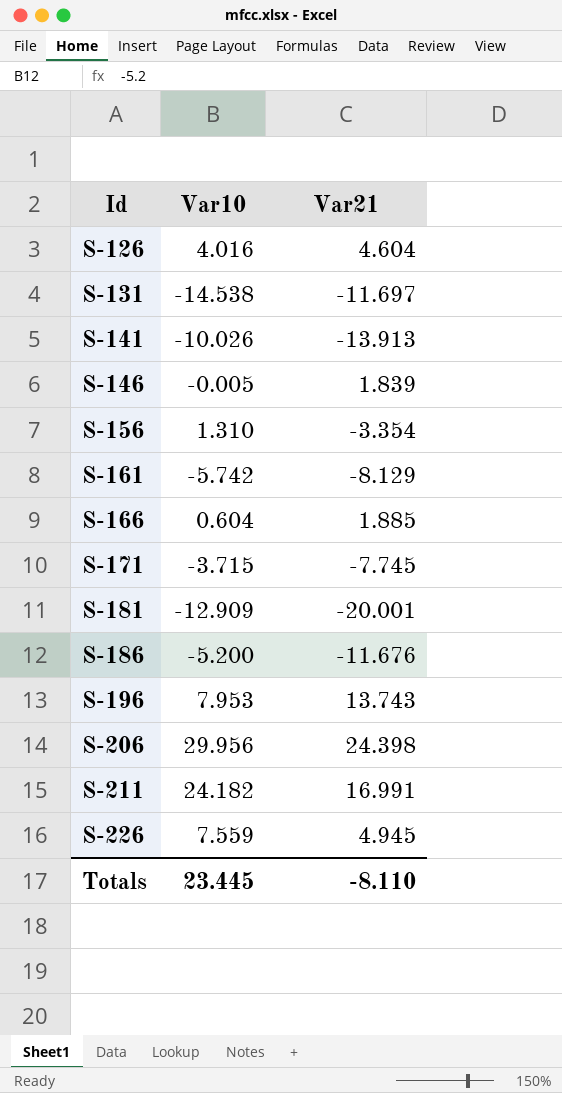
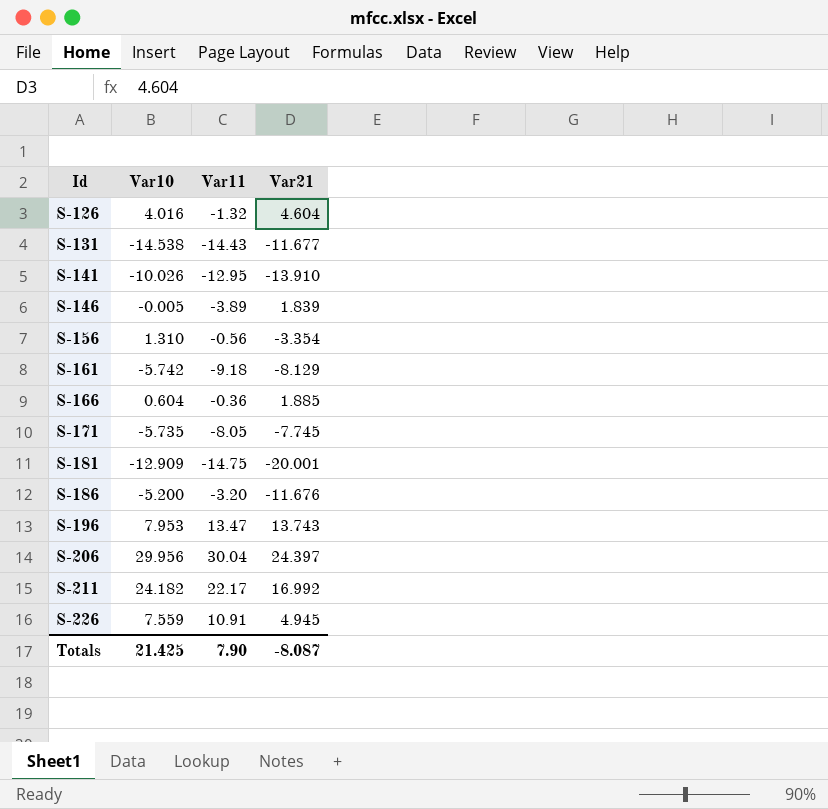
column Var11 | position: none -> 3
S-131 | Var21: -11.697 -> -11.677
S-141 | Var21: -13.913 -> -13.910
S-171 | Var10: -3.715 -> -5.735
S-206 | Var21: 24.398 -> 24.397
S-211 | Var21: 16.991 -> 16.992
Totals | Var10: 23.445 -> 21.425
Totals | Var21: -8.110 -> -8.087

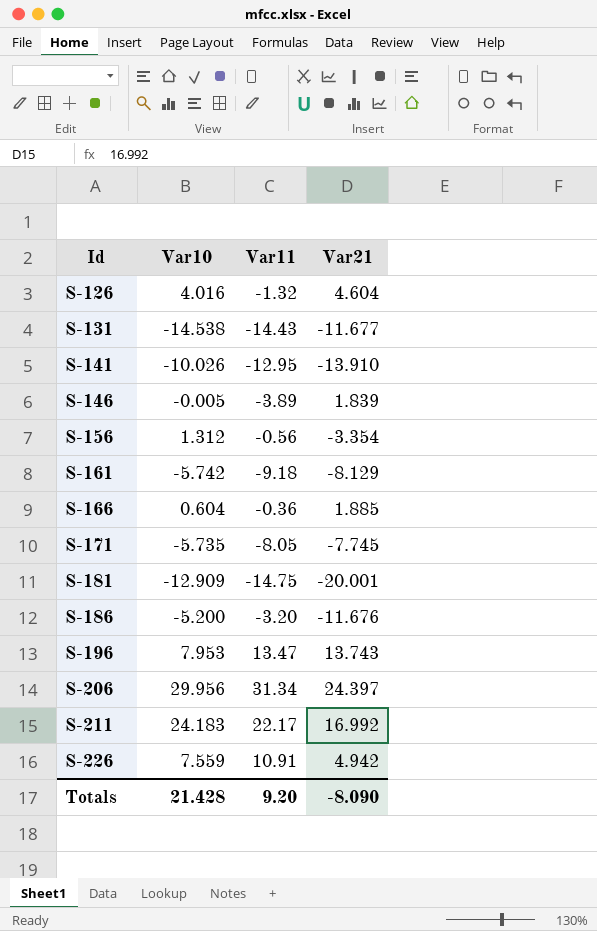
S-156 | Var10: 1.310 -> 1.312
S-206 | Var11: 30.04 -> 31.34
S-211 | Var10: 24.182 -> 24.183
S-226 | Var21: 4.945 -> 4.942
Totals | Var10: 21.425 -> 21.428
Totals | Var11: 7.90 -> 9.20
Totals | Var21: -8.087 -> -8.090

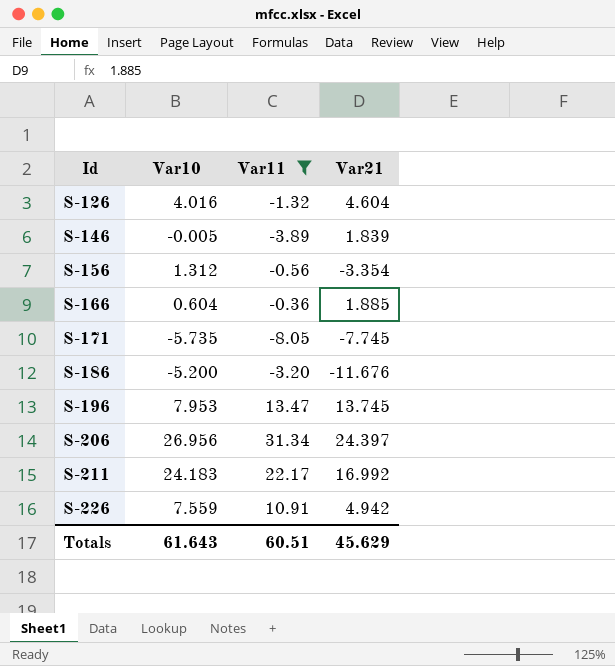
filter: none -> Var11 >= -8.05
S-196 | Var21: 13.743 -> 13.745
S-206 | Var10: 29.956 -> 26.956
Totals | Var10: 21.428 -> 61.643
Totals | Var11: 9.20 -> 60.51
Totals | Var21: -8.090 -> 45.629

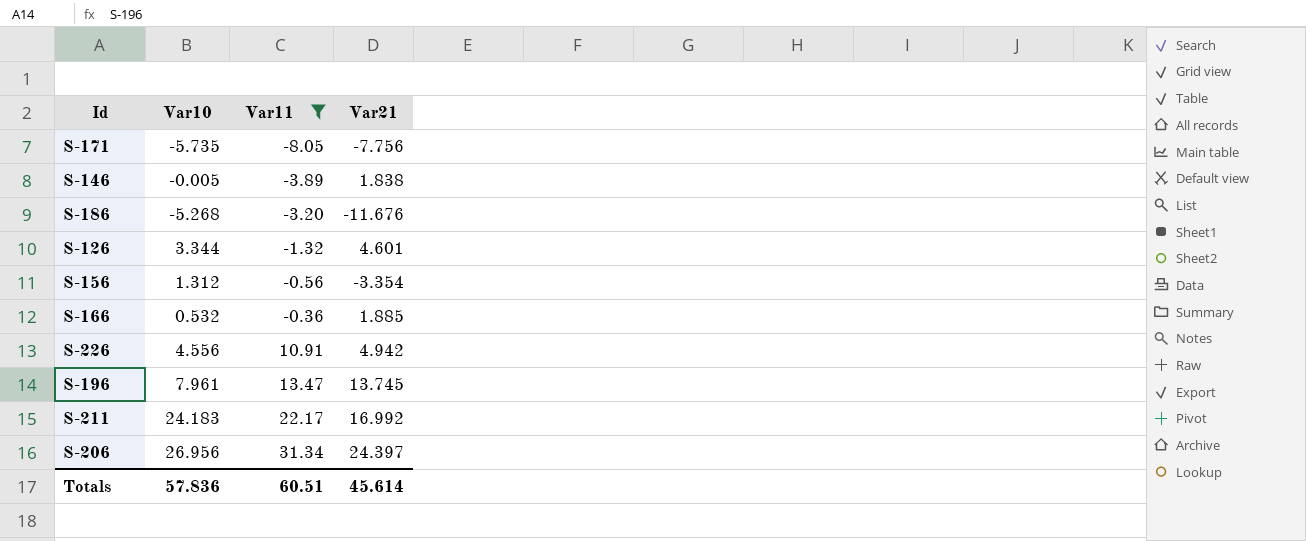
row order: Id ascending -> Var11 ascending
S-171 | Var21: -7.745 -> -7.756
S-146 | Var21: 1.839 -> 1.838
S-186 | Var10: -5.200 -> -5.268
S-126 | Var10: 4.016 -> 3.344
S-126 | Var21: 4.604 -> 4.601
S-166 | Var10: 0.604 -> 0.532
S-226 | Var10: 7.559 -> 4.556
S-196 | Var10: 7.953 -> 7.961
Totals | Var10: 61.643 -> 57.836
Totals | Var21: 45.629 -> 45.614

